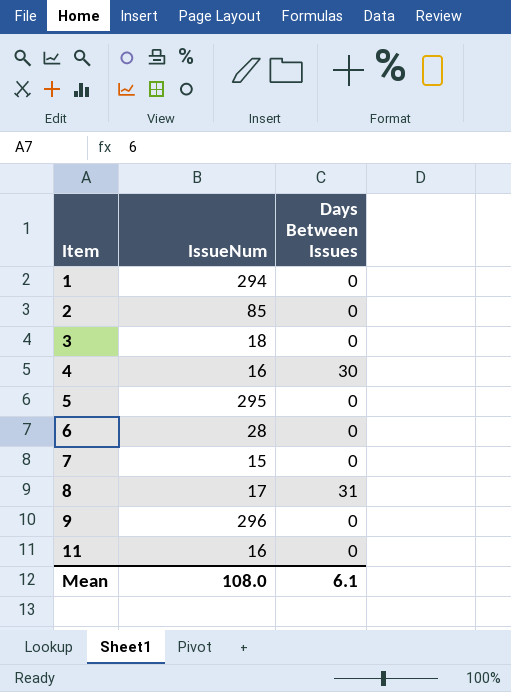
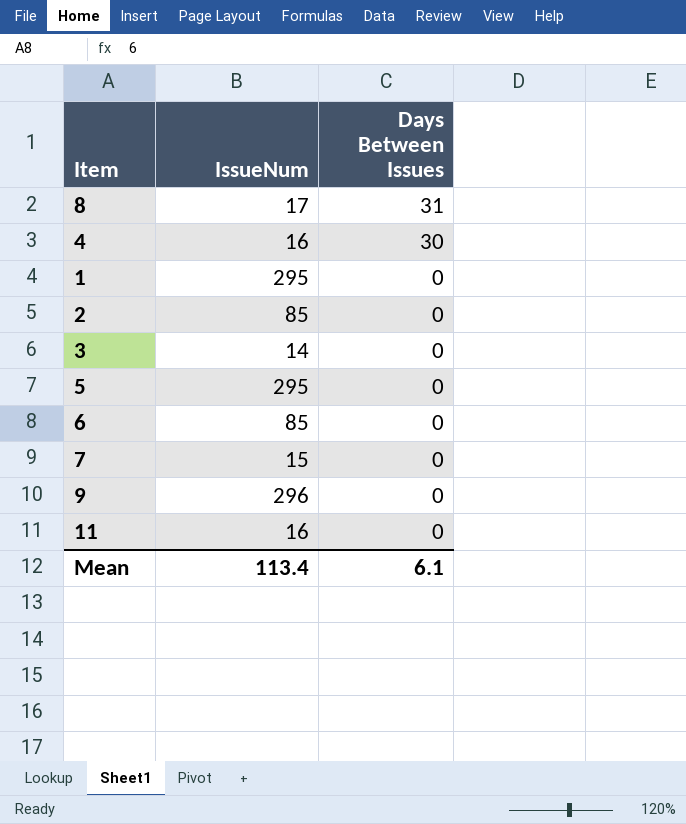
row order: Item ascending -> Days Between Issues descending
1 | IssueNum: 294 -> 295
3 | IssueNum: 18 -> 14
6 | IssueNum: 28 -> 85
Mean | IssueNum: 108.0 -> 113.4

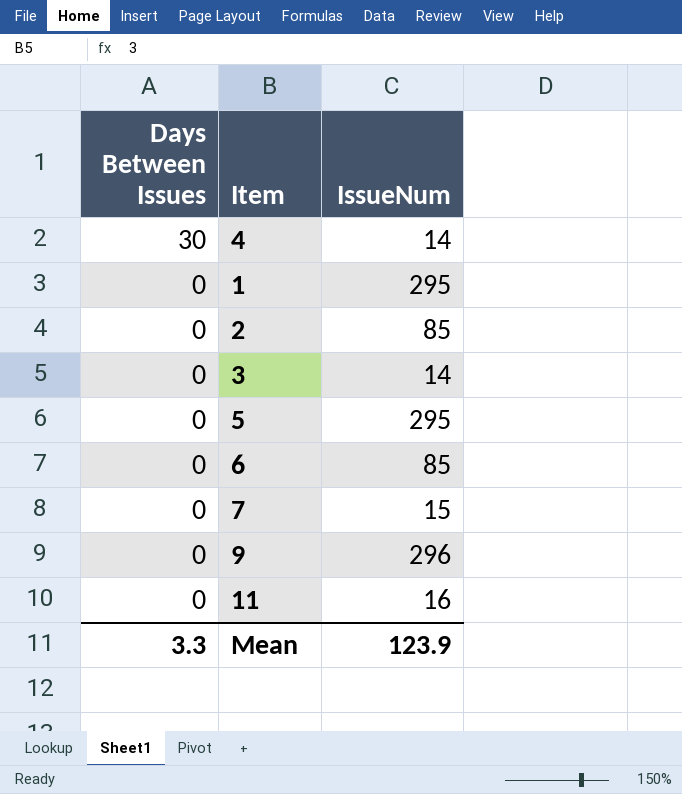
column Days Between Issues | position: 3 -> 1
row 8: 17 | 31 -> none
4 | IssueNum: 16 -> 14
Mean | Days Between Issues: 6.1 -> 3.3
Mean | IssueNum: 113.4 -> 123.9

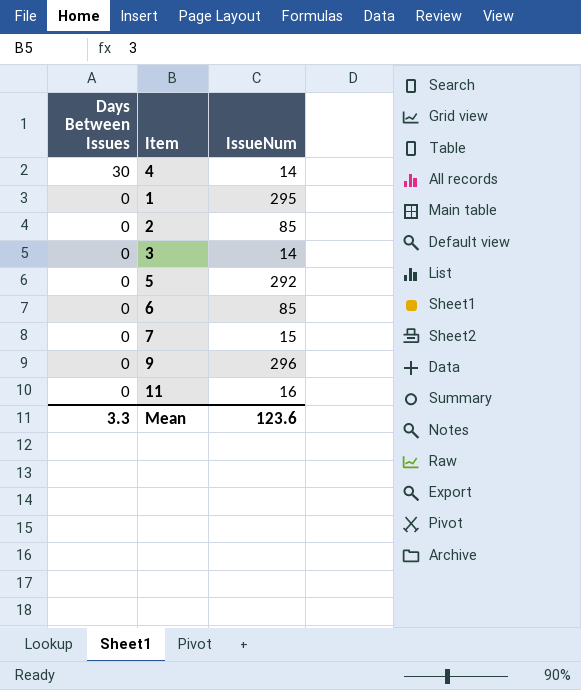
5 | IssueNum: 295 -> 292
Mean | IssueNum: 123.9 -> 123.6

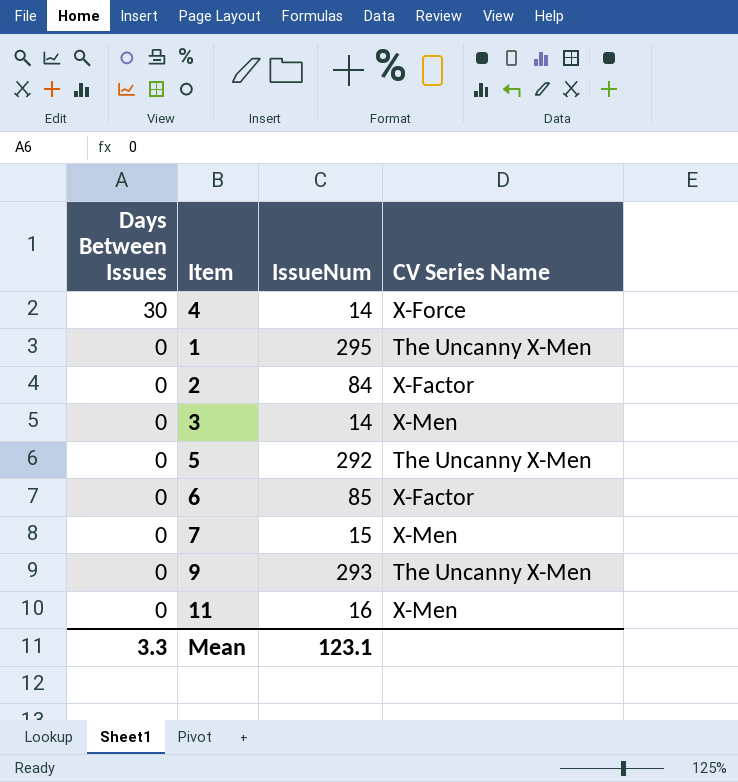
column CV Series Name | position: none -> 4
2 | IssueNum: 85 -> 84
9 | IssueNum: 296 -> 293
Mean | IssueNum: 123.6 -> 123.1

